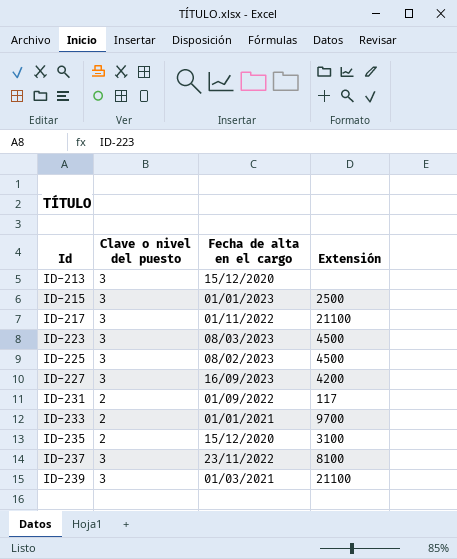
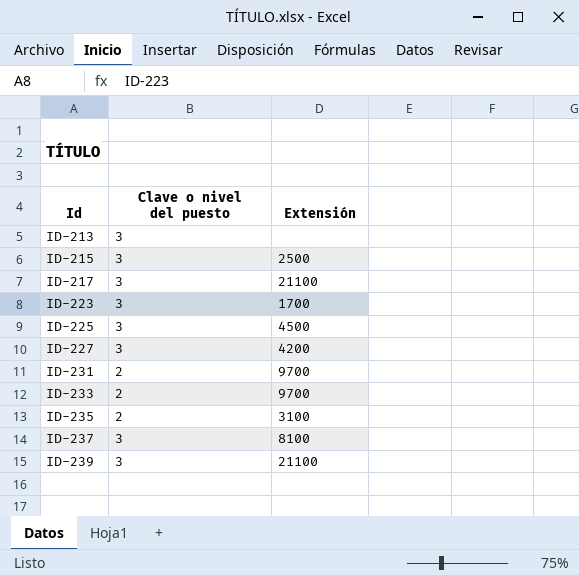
column Fecha de alta en el cargo | position: 3 -> none
ID-223 | Extensión: 4500 -> 1700
ID-231 | Extensión: 117 -> 9700

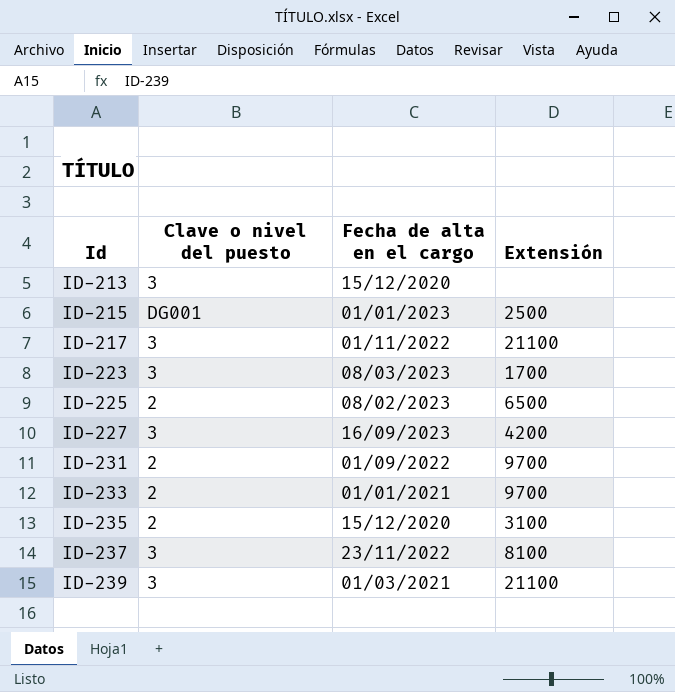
column Fecha de alta en el cargo | position: none -> 3
ID-215 | Clave o nivel del puesto: 3 -> DG001
ID-225 | Clave o nivel del puesto: 3 -> 2
ID-225 | Extensión: 4500 -> 6500

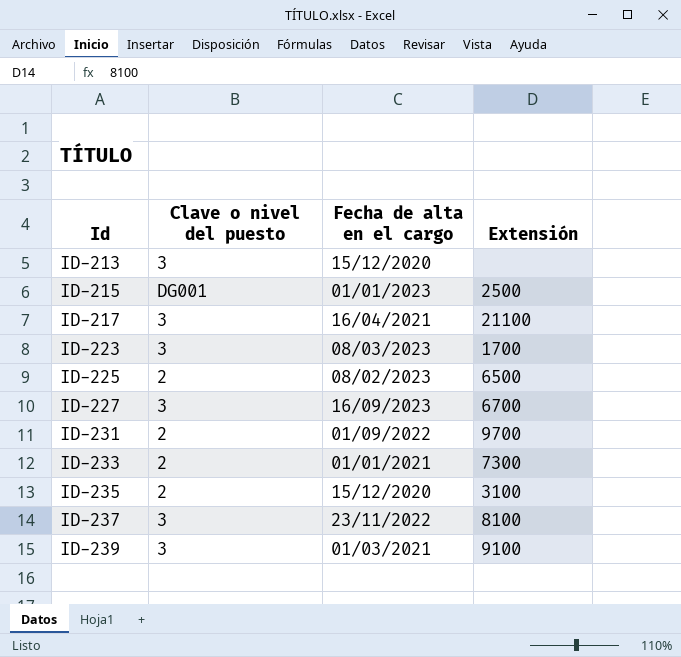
ID-217 | Fecha de alta en el cargo: 01/11/2022 -> 16/04/2021
ID-227 | Extensión: 4200 -> 6700
ID-233 | Extensión: 9700 -> 7300
ID-239 | Extensión: 21100 -> 9100

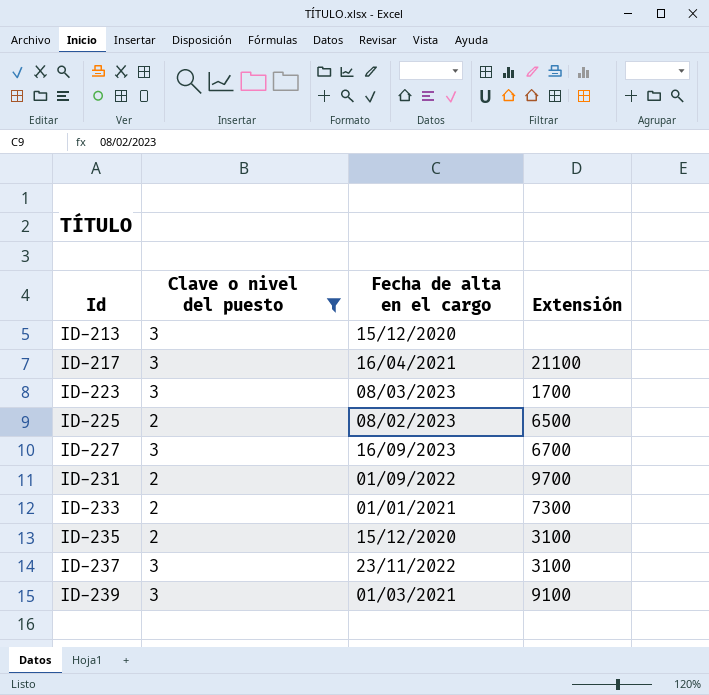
filter: none -> Clave o nivel del puesto != DG001
ID-237 | Extensión: 8100 -> 3100

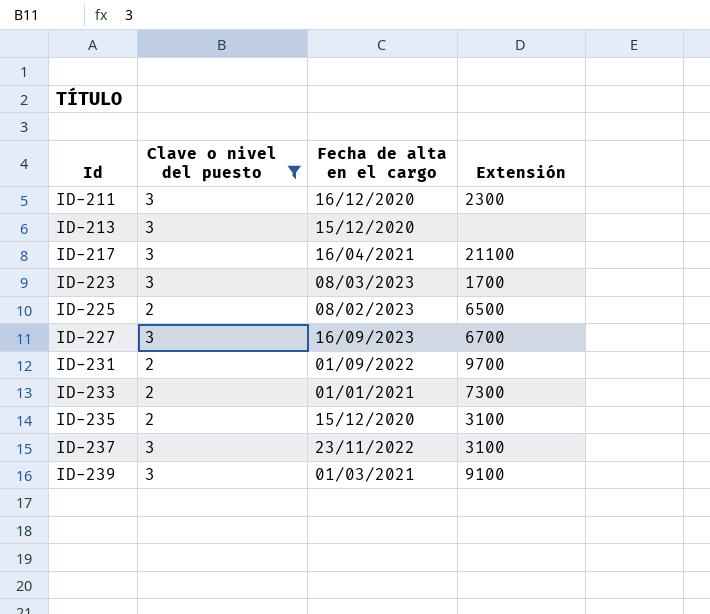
row ID-211: none -> 3 | 16/12/2020 | 2300

